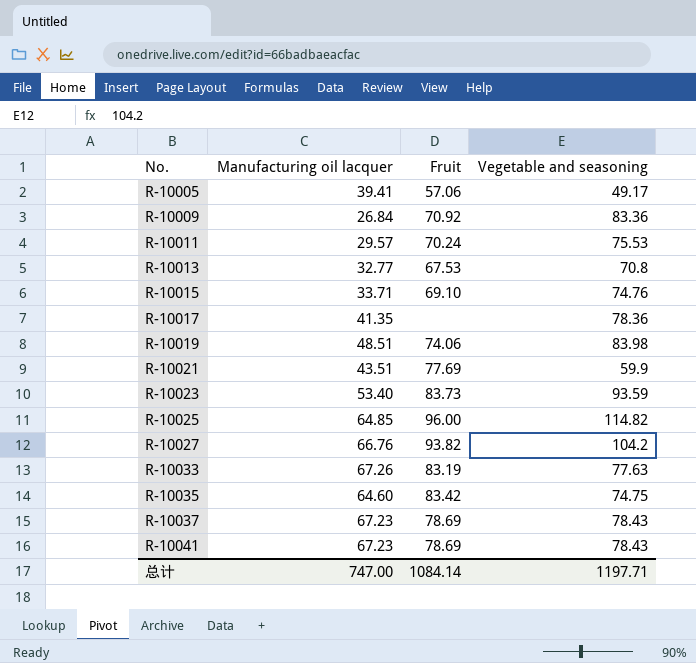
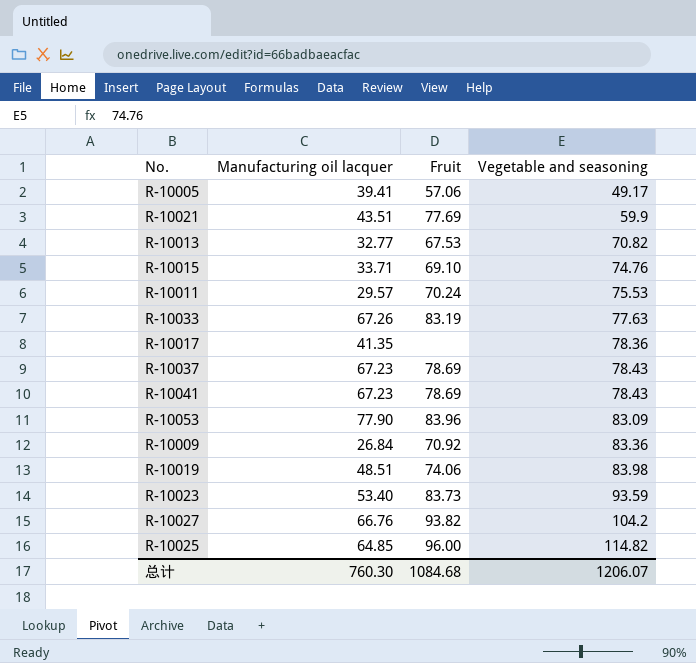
row order: No. ascending -> Vegetable and seasoning ascending
row R-10035: 64.60 | 83.42 | 74.75 -> none
R-10013 | Vegetable and seasoning: 70.8 -> 70.82
row R-10053: none -> 77.90 | 83.96 | 83.09
总计 | Manufacturing oil lacquer: 747.00 -> 760.30
总计 | Fruit: 1084.14 -> 1084.68
总计 | Vegetable and seasoning: 1197.71 -> 1206.07

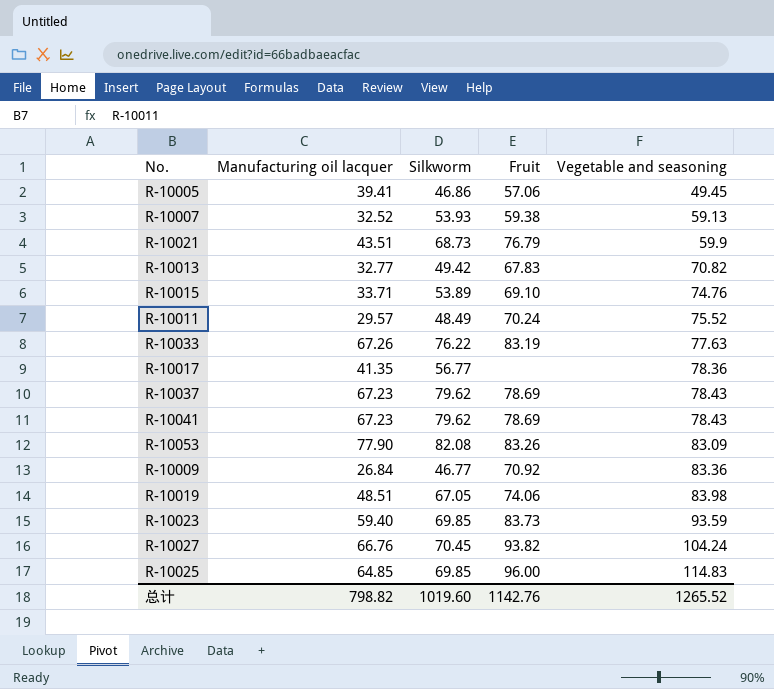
column Silkworm | position: none -> 3
R-10005 | Vegetable and seasoning: 49.17 -> 49.45
row R-10007: none -> 32.52 | 53.93 | 59.38 | 59.13
R-10021 | Fruit: 77.69 -> 76.79
R-10013 | Fruit: 67.53 -> 67.83
R-10011 | Vegetable and seasoning: 75.53 -> 75.52
R-10053 | Fruit: 83.96 -> 83.26
R-10023 | Manufacturing oil lacquer: 53.40 -> 59.40
R-10027 | Vegetable and seasoning: 104.2 -> 104.24
R-10025 | Vegetable and seasoning: 114.82 -> 114.83
总计 | Manufacturing oil lacquer: 760.30 -> 798.82
总计 | Fruit: 1084.68 -> 1142.76
总计 | Vegetable and seasoning: 1206.07 -> 1265.52

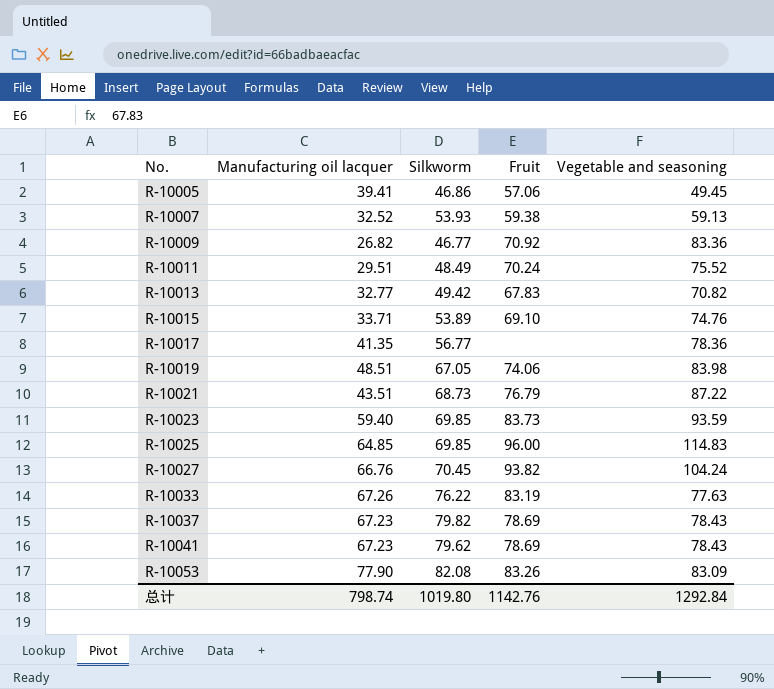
row order: Vegetable and seasoning ascending -> No. ascending
R-10009 | Manufacturing oil lacquer: 26.84 -> 26.82
R-10011 | Manufacturing oil lacquer: 29.57 -> 29.51
R-10021 | Vegetable and seasoning: 59.9 -> 87.22
R-10037 | Silkworm: 79.62 -> 79.82
总计 | Manufacturing oil lacquer: 798.82 -> 798.74
总计 | Silkworm: 1019.60 -> 1019.80
总计 | Vegetable and seasoning: 1265.52 -> 1292.84

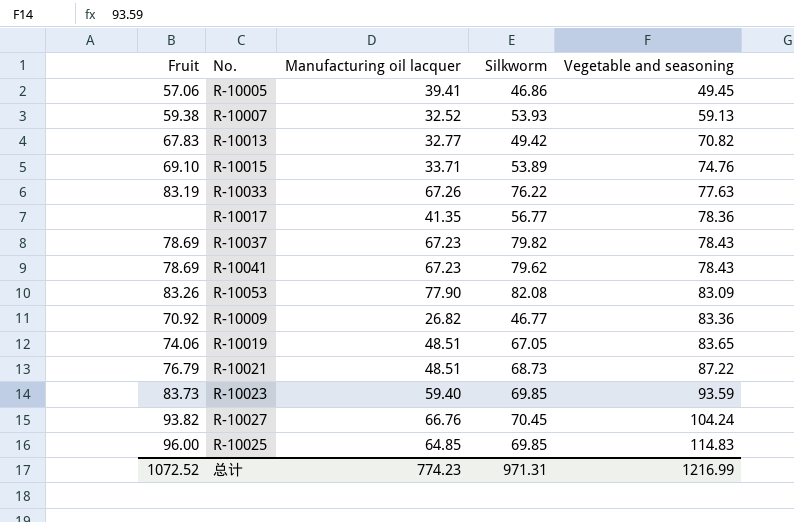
row order: No. ascending -> Vegetable and seasoning ascending
column Fruit | position: 4 -> 1
row R-10011: 29.51 | 48.49 | 70.24 | 75.52 -> none
R-10019 | Vegetable and seasoning: 83.98 -> 83.65
R-10021 | Manufacturing oil lacquer: 43.51 -> 48.51
总计 | Fruit: 1142.76 -> 1072.52
总计 | Manufacturing oil lacquer: 798.74 -> 774.23
总计 | Silkworm: 1019.80 -> 971.31
总计 | Vegetable and seasoning: 1292.84 -> 1216.99

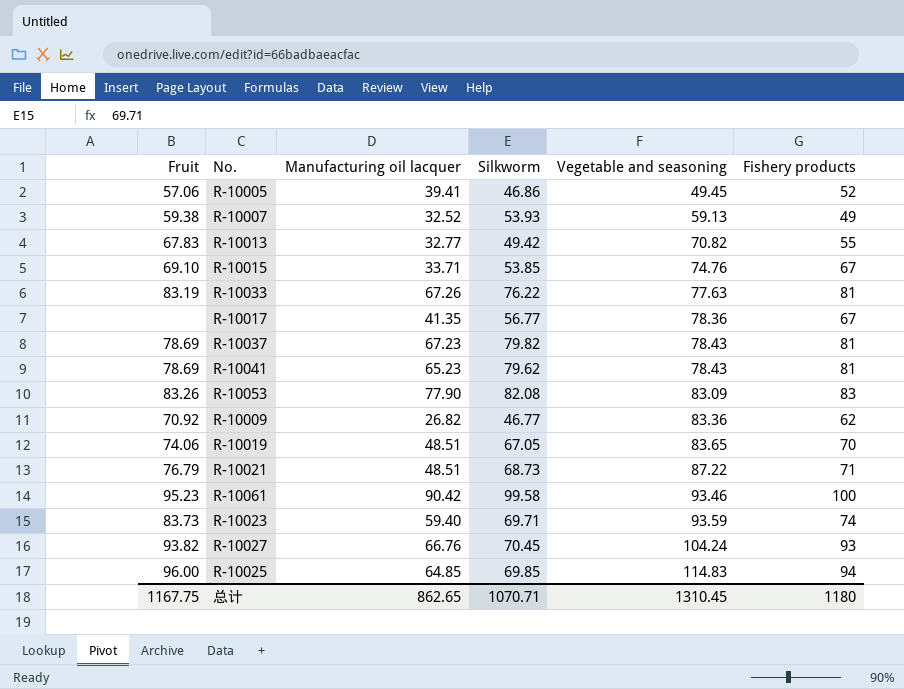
column Fishery products | position: none -> 6
R-10015 | Silkworm: 53.89 -> 53.85
R-10041 | Manufacturing oil lacquer: 67.23 -> 65.23
row R-10061: none -> 95.23 | 90.42 | 99.58 | 93.46 | 100
R-10023 | Silkworm: 69.85 -> 69.71
总计 | Fruit: 1072.52 -> 1167.75
总计 | Manufacturing oil lacquer: 774.23 -> 862.65
总计 | Silkworm: 971.31 -> 1070.71
总计 | Vegetable and seasoning: 1216.99 -> 1310.45

